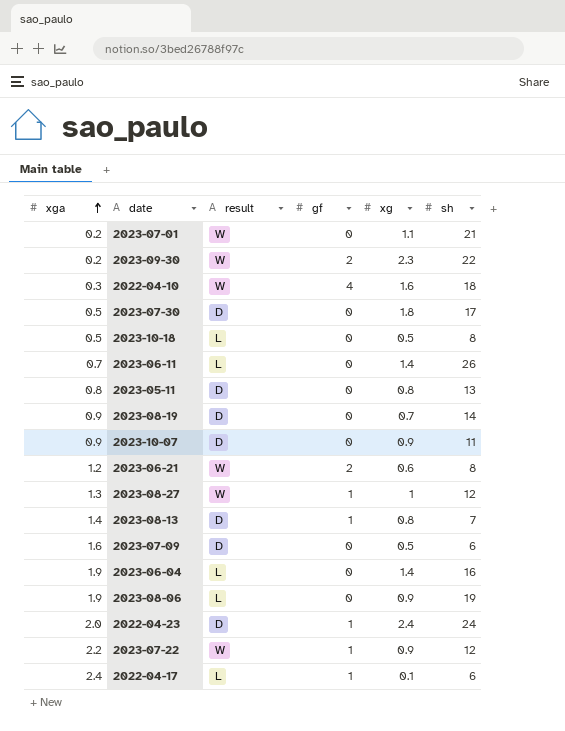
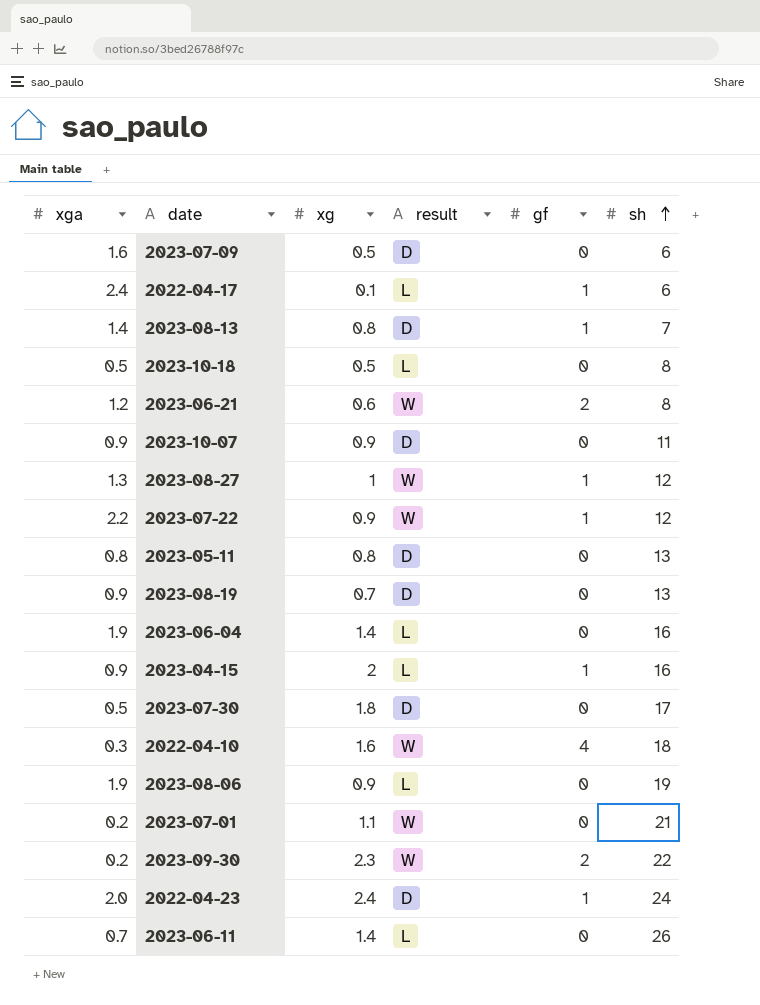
row order: xga ascending -> sh ascending
column xg | position: 5 -> 3
2023-08-19 | sh: 14 -> 13
row 2023-04-15: none -> 0.9 | 2 | L | 1 | 16

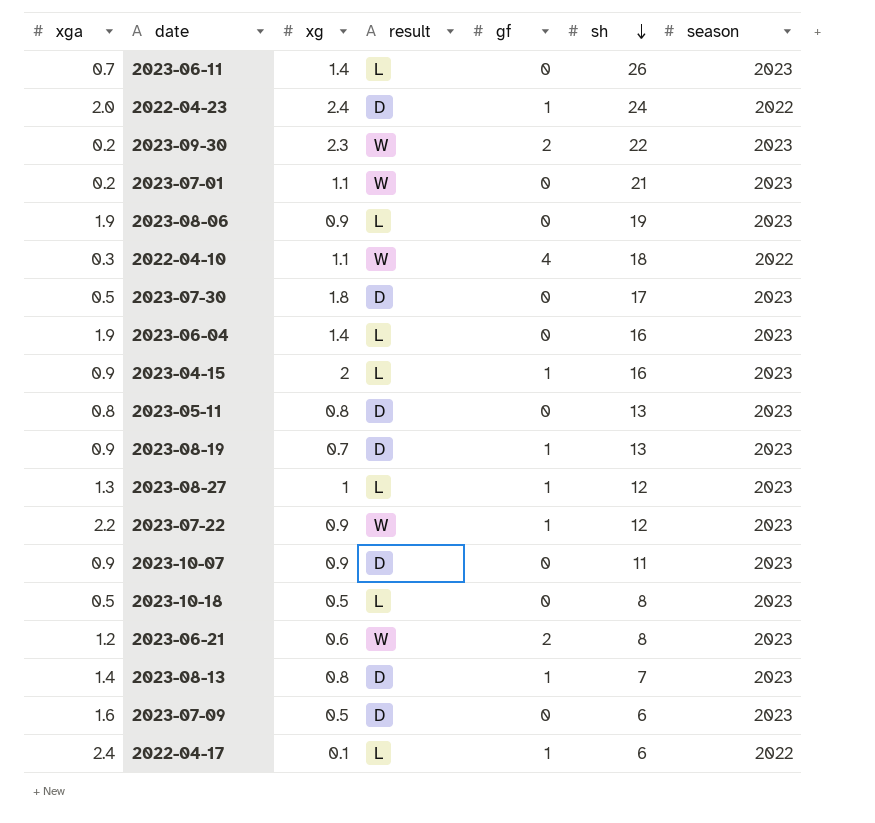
row order: sh ascending -> sh descending
column season | position: none -> 7
2022-04-10 | xg: 1.6 -> 1.1
2023-08-19 | gf: 0 -> 1
2023-08-27 | result: W -> L

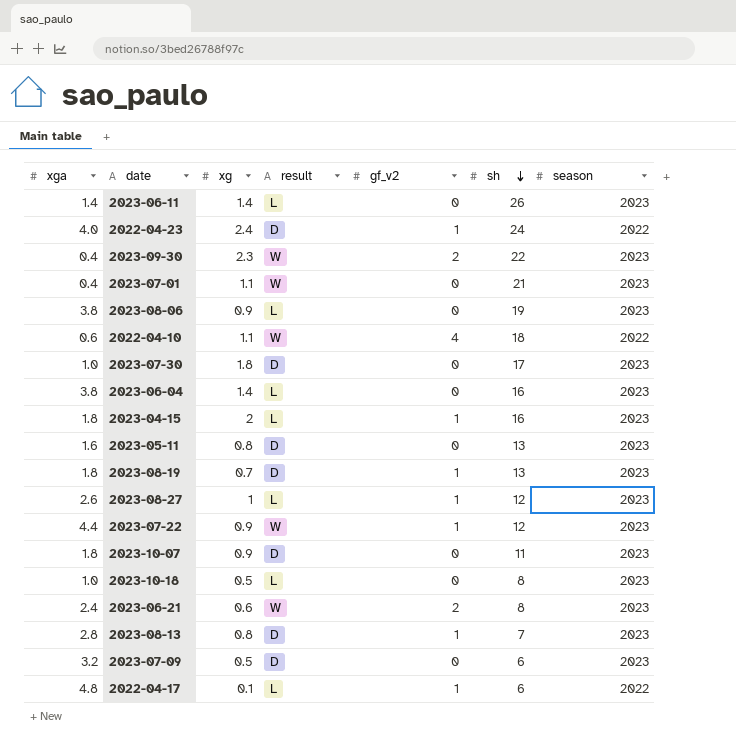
column name: gf -> gf_v2
2023-06-11 | xga: 0.7 -> 1.4
2022-04-23 | xga: 2.0 -> 4.0
2023-09-30 | xga: 0.2 -> 0.4
2023-07-01 | xga: 0.2 -> 0.4
2023-08-06 | xga: 1.9 -> 3.8
2022-04-10 | xga: 0.3 -> 0.6
2023-07-30 | xga: 0.5 -> 1.0
2023-06-04 | xga: 1.9 -> 3.8
2023-04-15 | xga: 0.9 -> 1.8
2023-05-11 | xga: 0.8 -> 1.6
2023-08-19 | xga: 0.9 -> 1.8
2023-08-27 | xga: 1.3 -> 2.6
2023-07-22 | xga: 2.2 -> 4.4
2023-10-07 | xga: 0.9 -> 1.8
2023-10-18 | xga: 0.5 -> 1.0
2023-06-21 | xga: 1.2 -> 2.4
2023-08-13 | xga: 1.4 -> 2.8
2023-07-09 | xga: 1.6 -> 3.2
2022-04-17 | xga: 2.4 -> 4.8

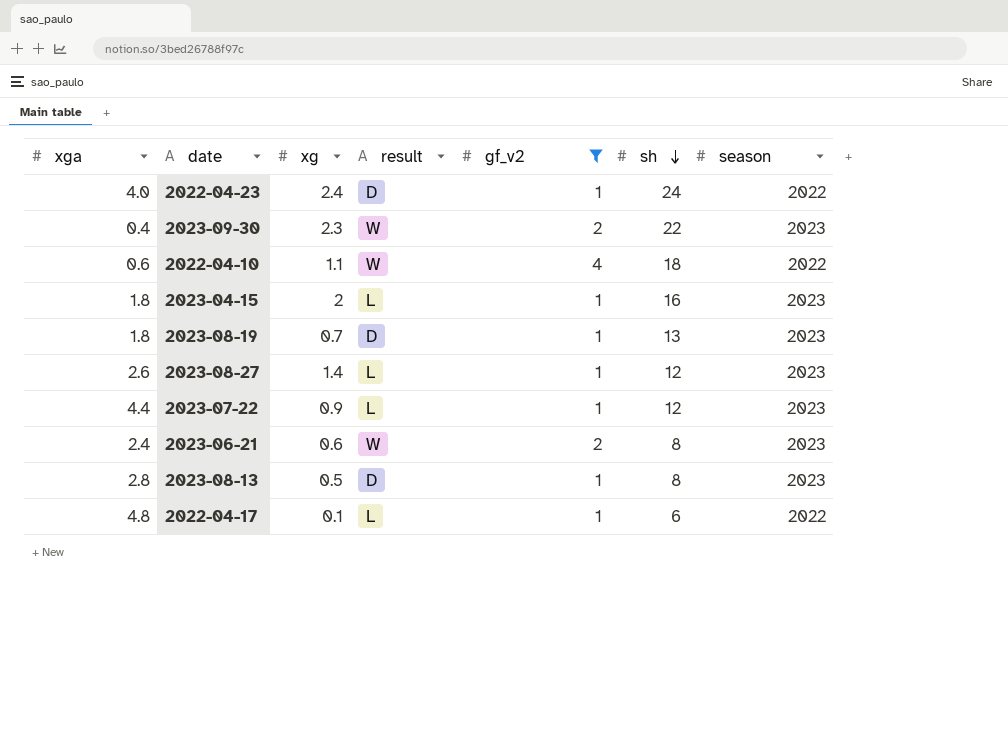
filter: none -> gf_v2 != 0
2023-08-27 | xg: 1 -> 1.4
2023-07-22 | result: W -> L
2023-08-13 | xg: 0.8 -> 0.5
2023-08-13 | sh: 7 -> 8

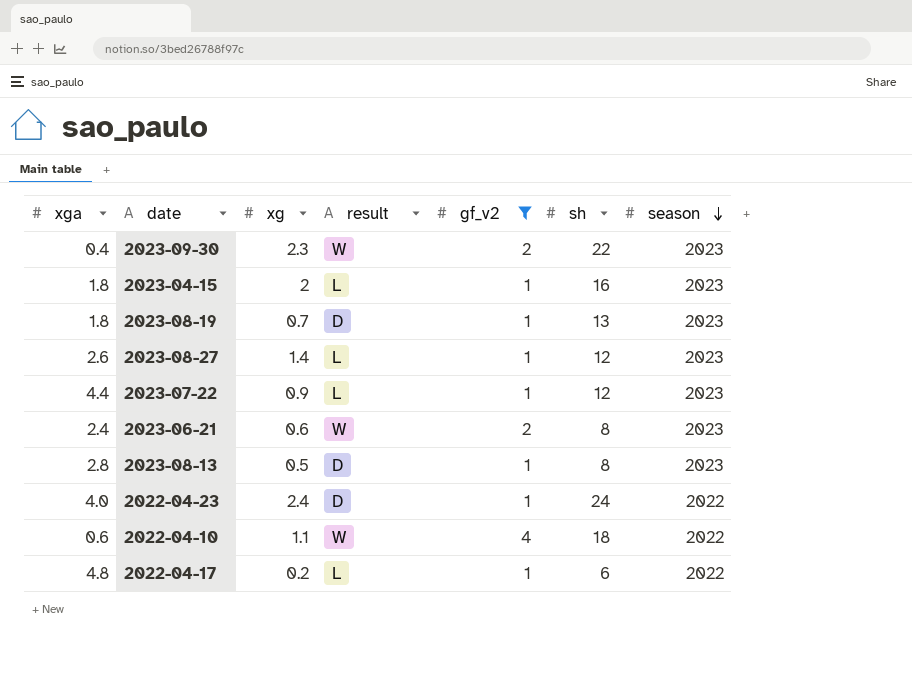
row order: sh descending -> season descending
2022-04-17 | xg: 0.1 -> 0.2

